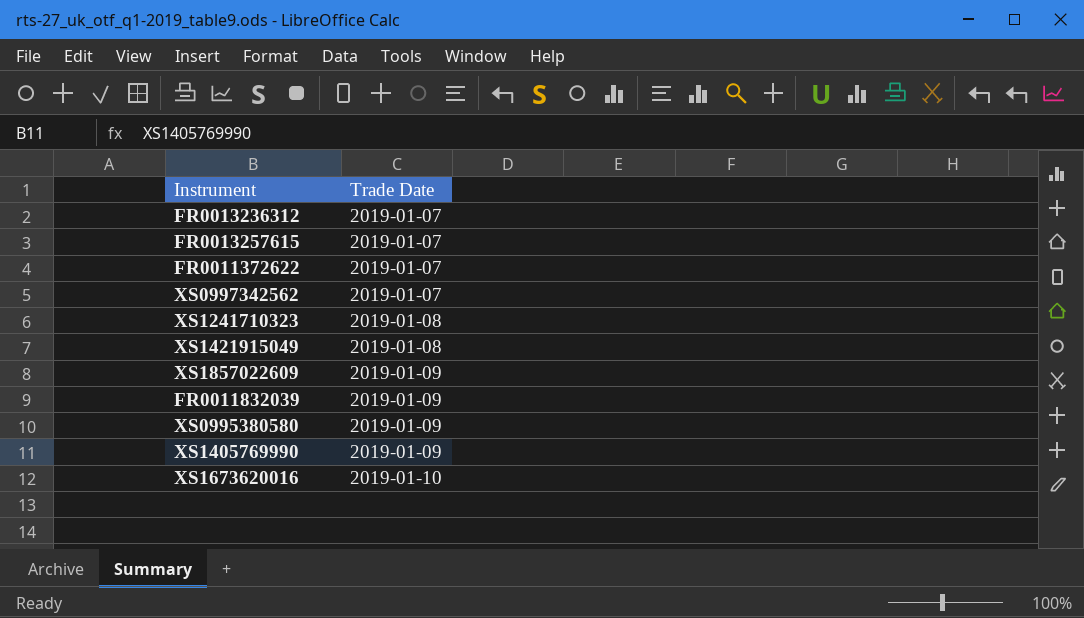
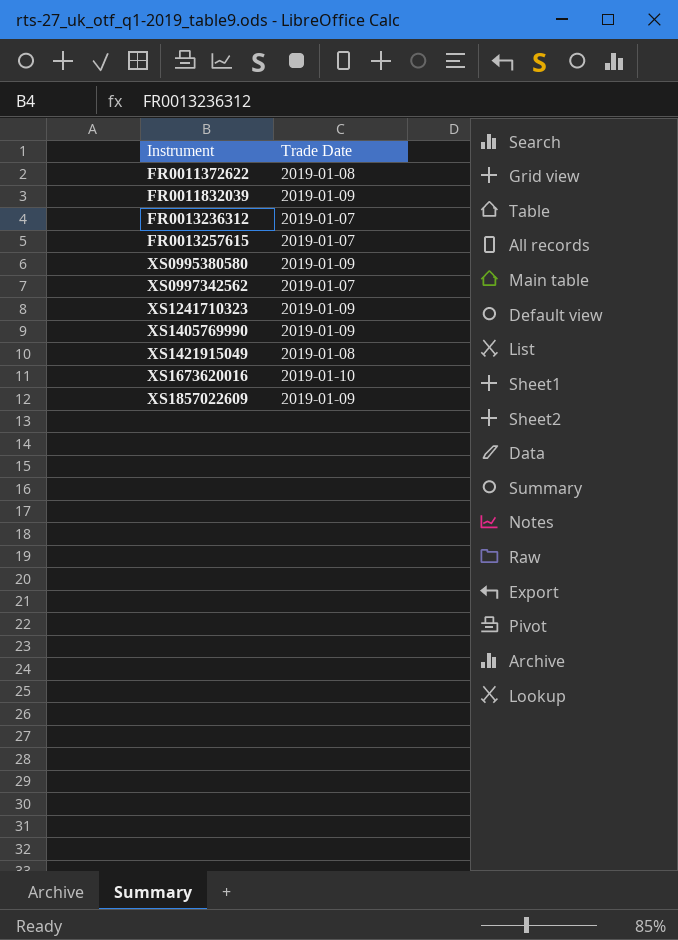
row order: Trade Date ascending -> Instrument ascending
FR0011372622 | Trade Date: 2019-01-07 -> 2019-01-08
XS1241710323 | Trade Date: 2019-01-08 -> 2019-01-09

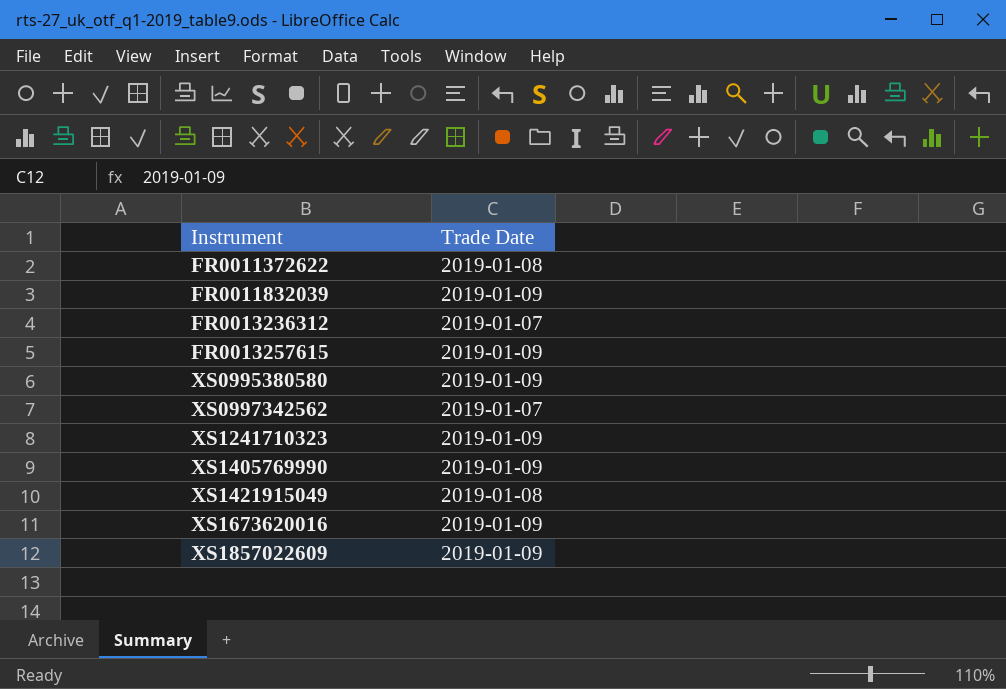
FR0013257615 | Trade Date: 2019-01-07 -> 2019-01-09
XS1673620016 | Trade Date: 2019-01-10 -> 2019-01-09

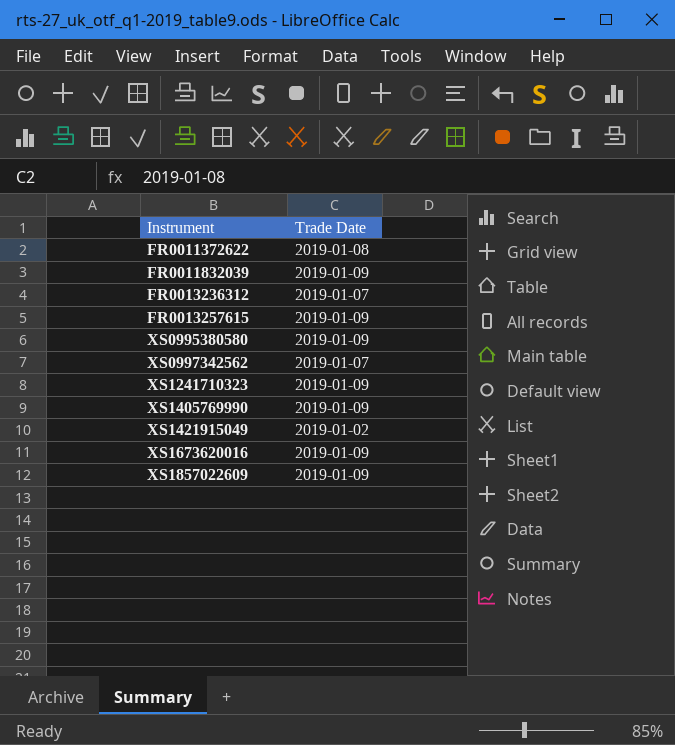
XS1421915049 | Trade Date: 2019-01-08 -> 2019-01-02

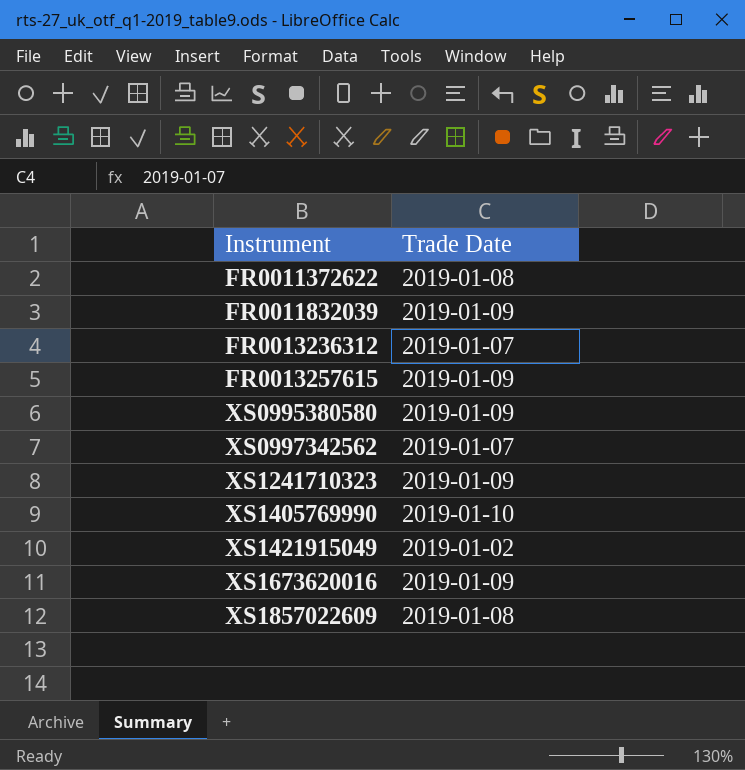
XS1405769990 | Trade Date: 2019-01-09 -> 2019-01-10
XS1857022609 | Trade Date: 2019-01-09 -> 2019-01-08

